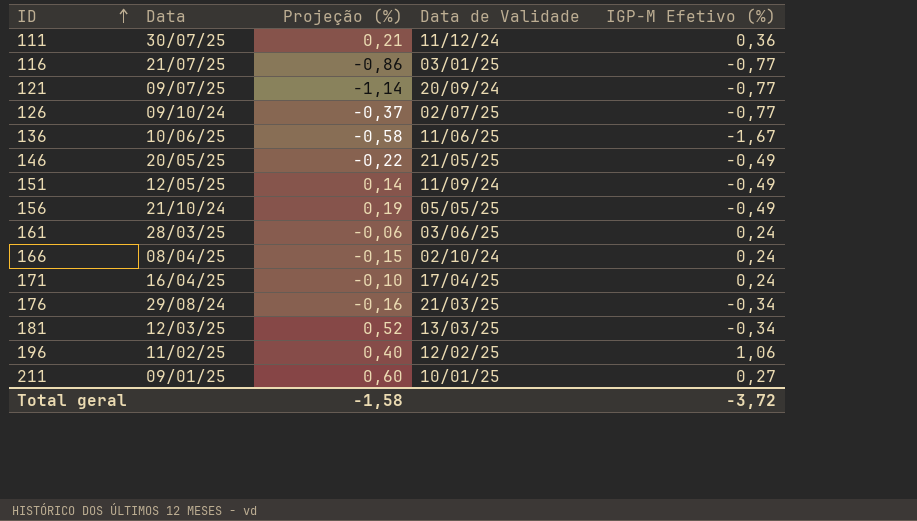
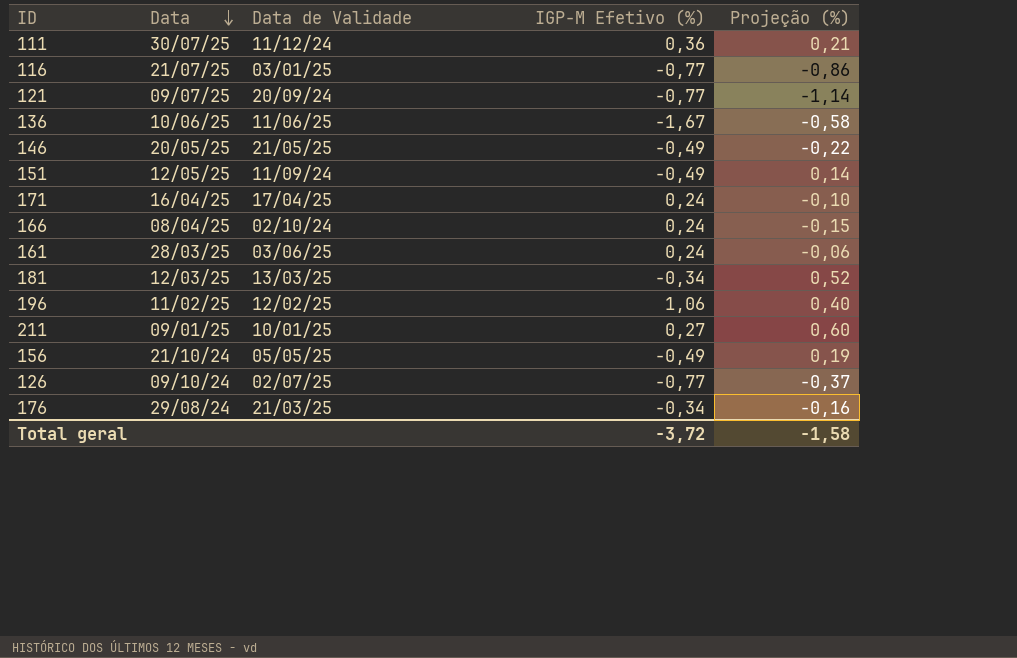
row order: ID ascending -> Data descending
column Projeção (%) | position: 3 -> 5

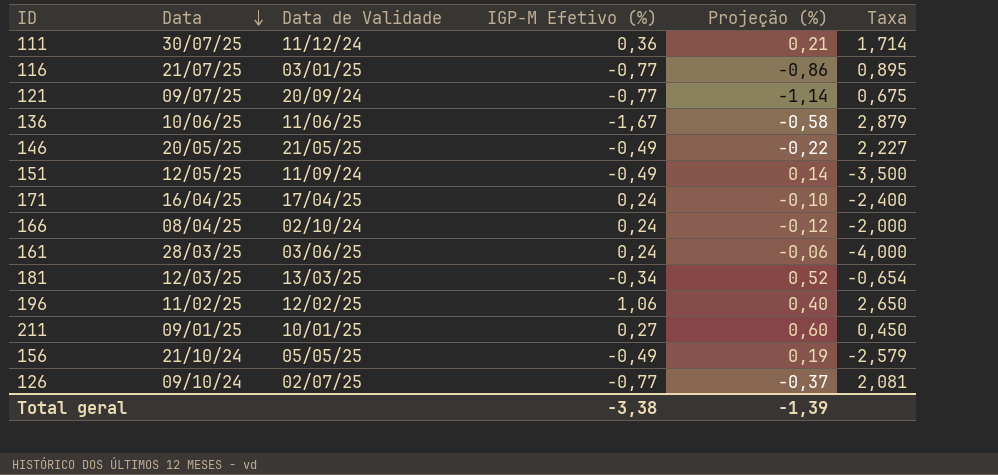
column Taxa | formula: none -> [IGP-M Efetivo (%)] / [Projeção (%)]
row 176: 29/08/24 | 21/03/25 | -0,34 | -0,16 -> none
166 | Projeção (%): -0,15 -> -0,12
Total geral | IGP-M Efetivo (%): -3,72 -> -3,38
Total geral | Projeção (%): -1,58 -> -1,39

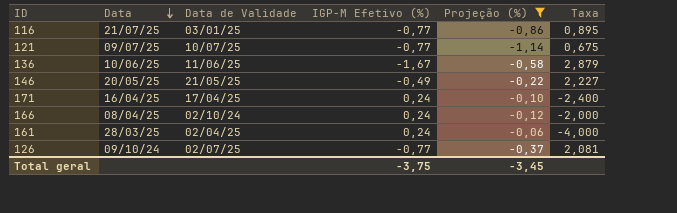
filter: none -> Projeção (%) <= -0,06
121 | Data de Validade: 20/09/24 -> 10/07/25
161 | Data de Validade: 03/06/25 -> 02/04/25
Total geral | IGP-M Efetivo (%): -3,38 -> -3,75
Total geral | Projeção (%): -1,39 -> -3,45

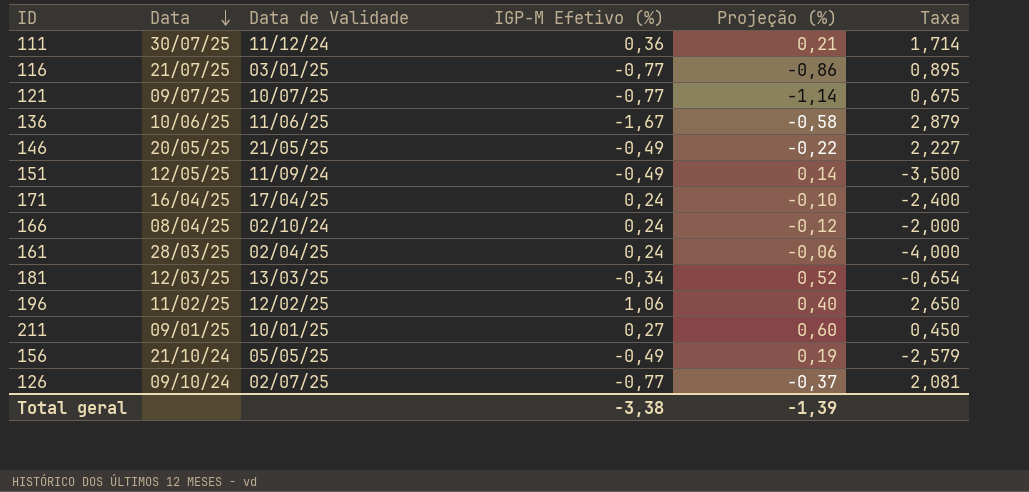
filter: Projeção (%) <= -0,06 -> none
Total geral | IGP-M Efetivo (%): -3,75 -> -3,38
Total geral | Projeção (%): -3,45 -> -1,39

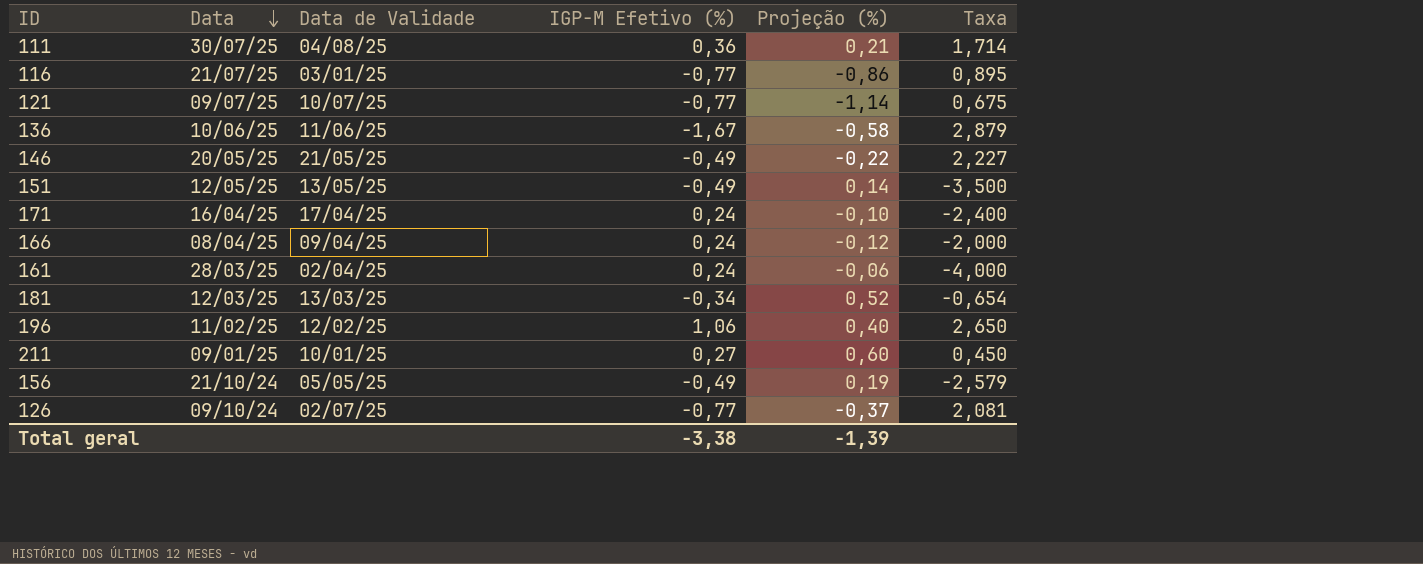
111 | Data de Validade: 11/12/24 -> 04/08/25
151 | Data de Validade: 11/09/24 -> 13/05/25
166 | Data de Validade: 02/10/24 -> 09/04/25

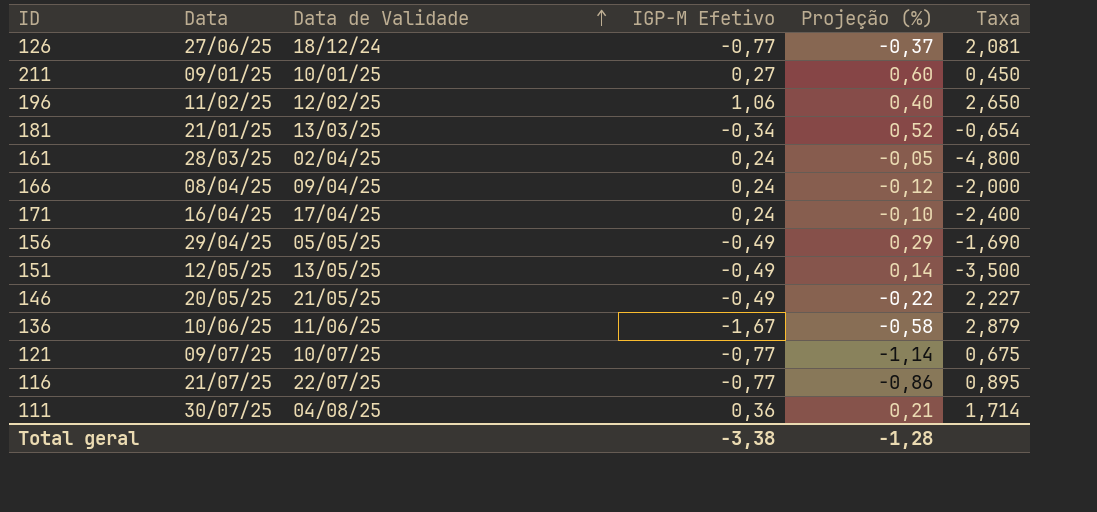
row order: Data descending -> Data de Validade ascending
column name: IGP-M Efetivo (%) -> IGP-M Efetivo
126 | Data: 09/10/24 -> 27/06/25
126 | Data de Validade: 02/07/25 -> 18/12/24
181 | Data: 12/03/25 -> 21/01/25
161 | Projeção (%): -0,06 -> -0,05
161 | Taxa: -4,000 -> -4,800
156 | Data: 21/10/24 -> 29/04/25
156 | Projeção (%): 0,19 -> 0,29
156 | Taxa: -2,579 -> -1,690
116 | Data de Validade: 03/01/25 -> 22/07/25
Total geral | Projeção (%): -1,39 -> -1,28

